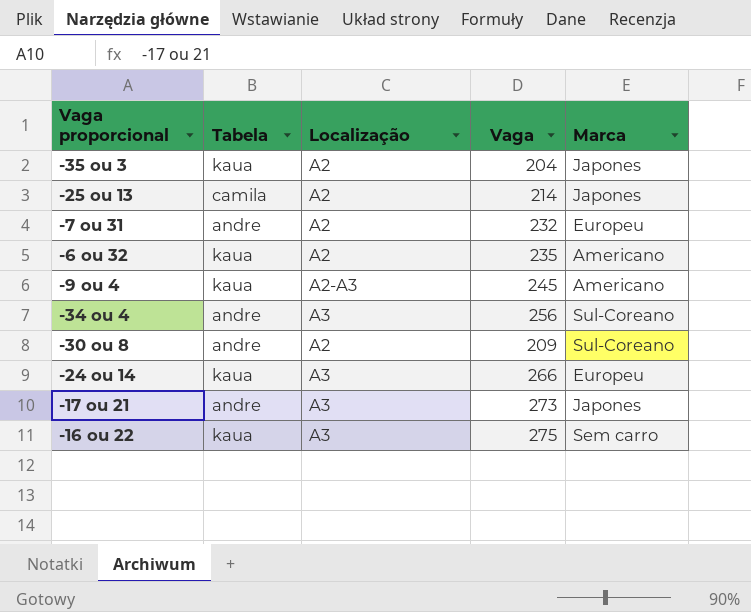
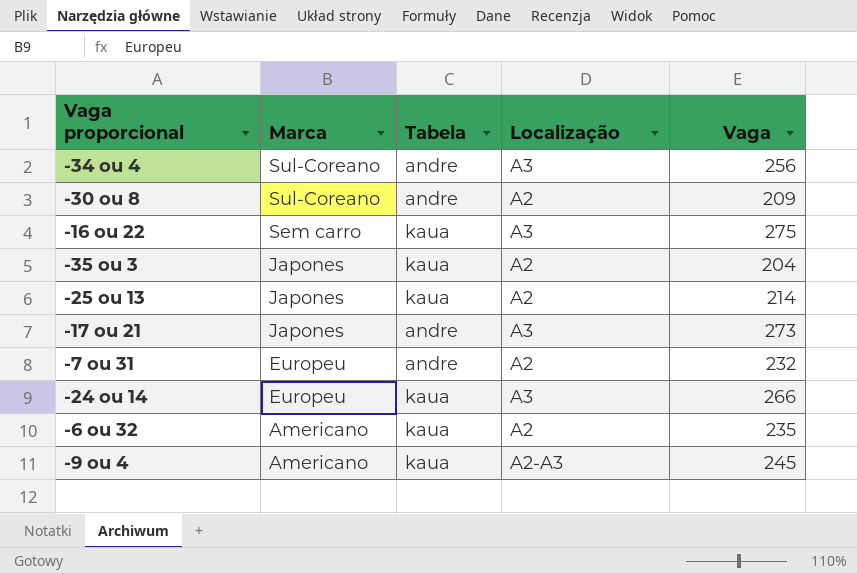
row order: none -> Marca descending
column Marca | position: 5 -> 2
-25 ou 13 | Tabela: camila -> kaua

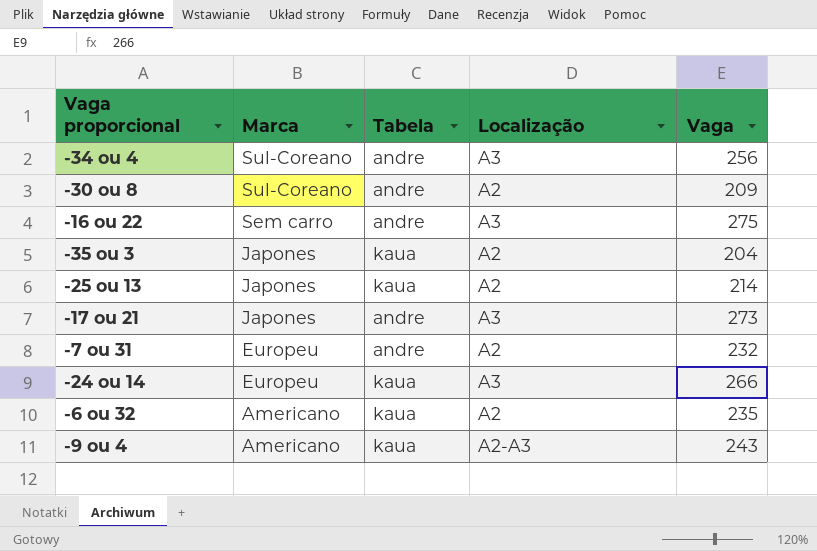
-16 ou 22 | Tabela: kaua -> andre
-9 ou 4 | Vaga: 245 -> 243

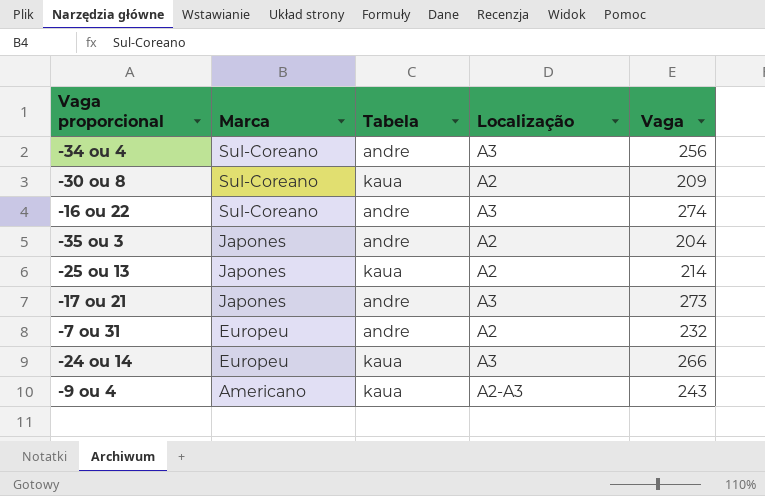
row -6 ou 32: Americano | kaua | A2 | 235 -> none
-30 ou 8 | Tabela: andre -> kaua
-16 ou 22 | Marca: Sem carro -> Sul-Coreano
-16 ou 22 | Vaga: 275 -> 274
-35 ou 3 | Tabela: kaua -> andre

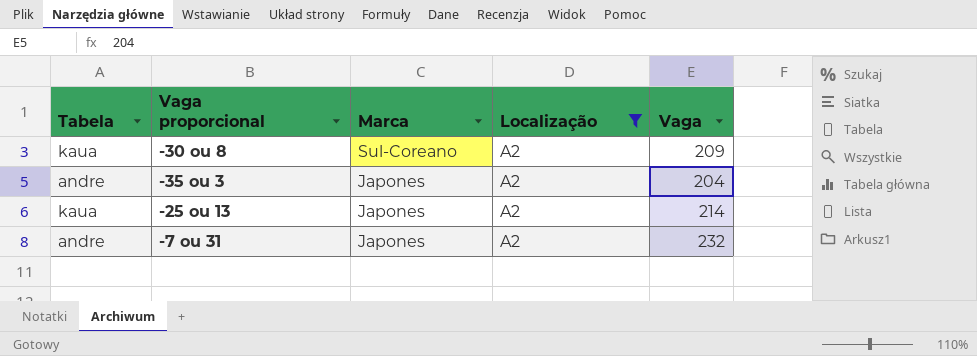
filter: none -> Localização = A2
column Tabela | position: 3 -> 1
-7 ou 31 | Marca: Europeu -> Japones

